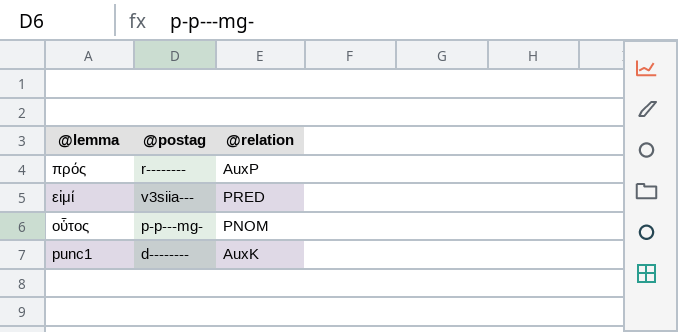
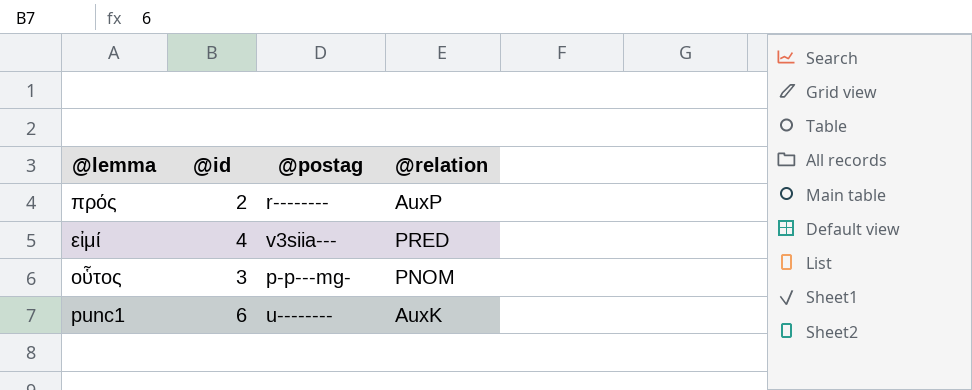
column @id | position: none -> 2
punc1 | @postag: d-------- -> u--------

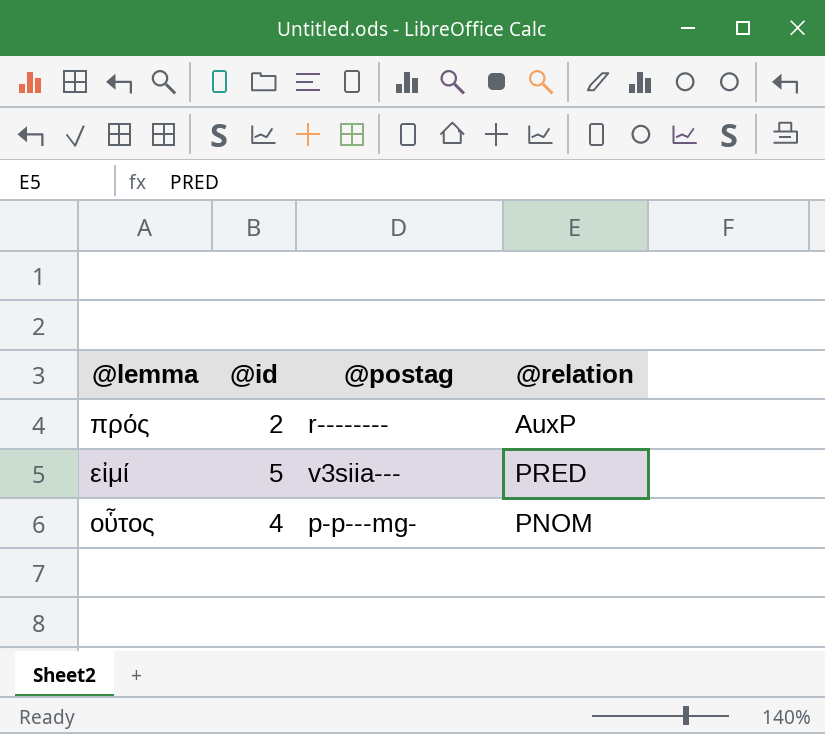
row punc1: 6 | u-------- | AuxK -> none
εἰμί | @id: 4 -> 5
οὗτος | @id: 3 -> 4

